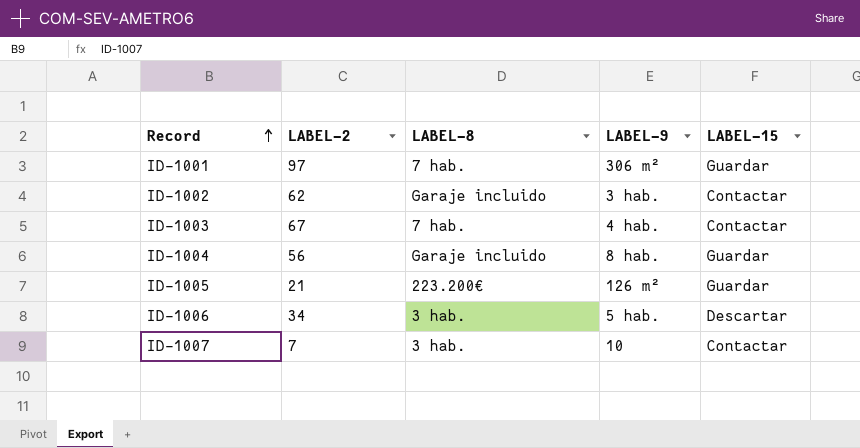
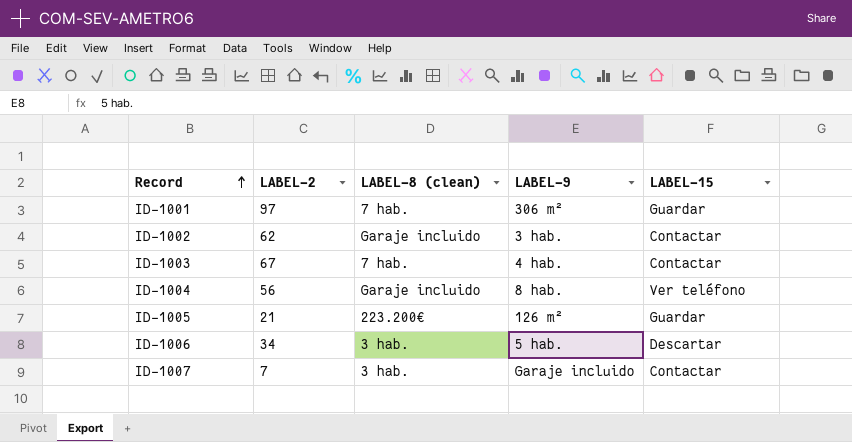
column name: LABEL-8 -> LABEL-8 (clean)
ID-1004 | LABEL-15: Guardar -> Ver teléfono
ID-1007 | LABEL-9: 10 -> Garaje incluido

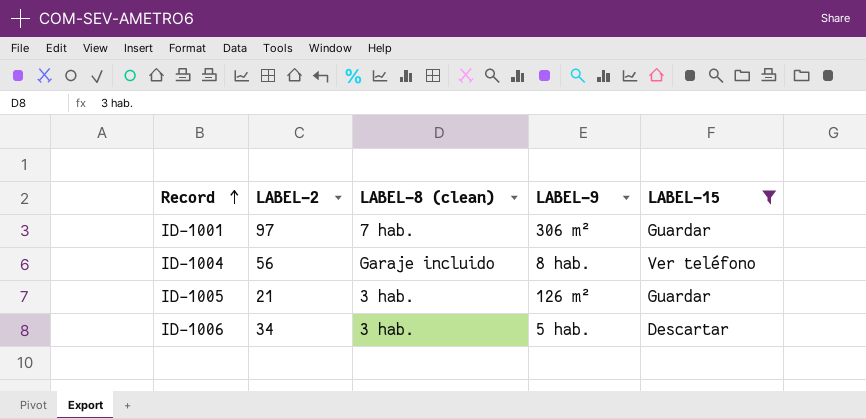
filter: none -> LABEL-15 != Contactar
ID-1005 | LABEL-8 (clean): 223.200€ -> 3 hab.

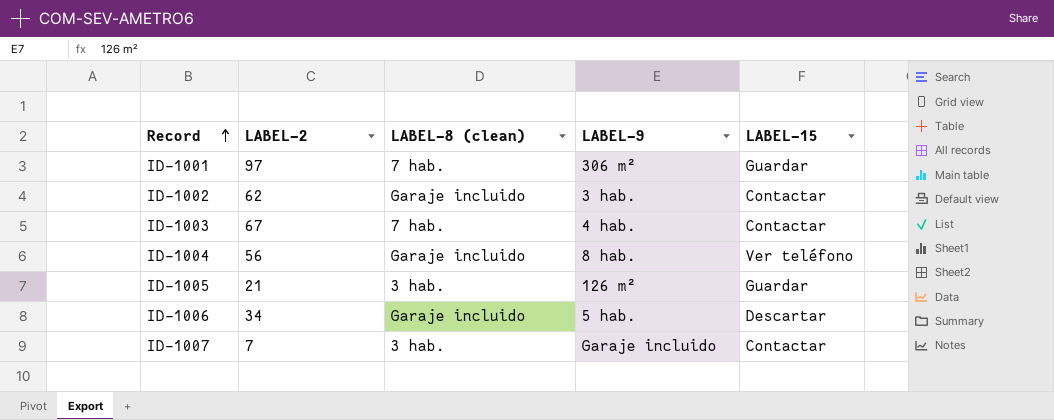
filter: LABEL-15 != Contactar -> none
ID-1006 | LABEL-8 (clean): 3 hab. -> Garaje incluido

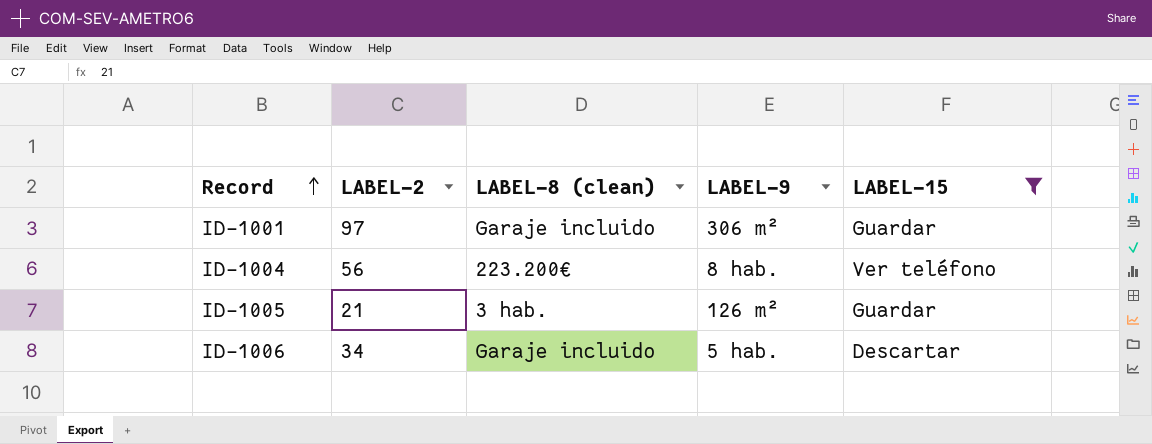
filter: none -> LABEL-15 != Contactar
ID-1001 | LABEL-8 (clean): 7 hab. -> Garaje incluido
ID-1004 | LABEL-8 (clean): Garaje incluido -> 223.200€

